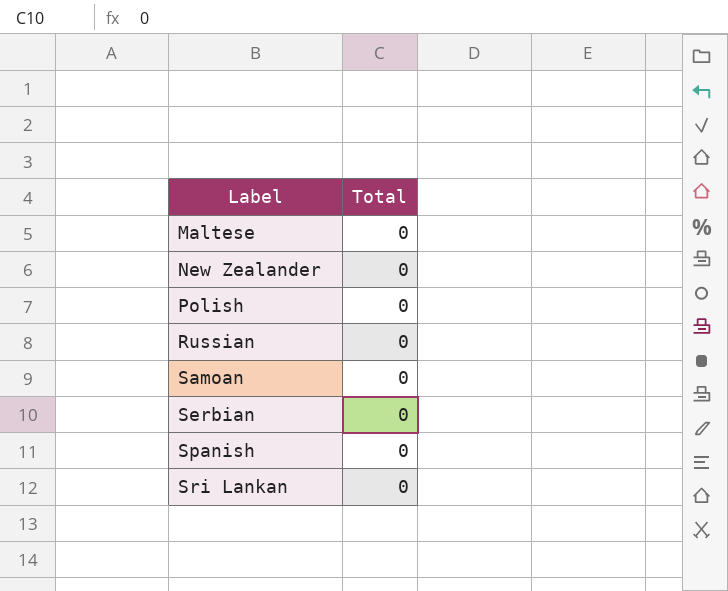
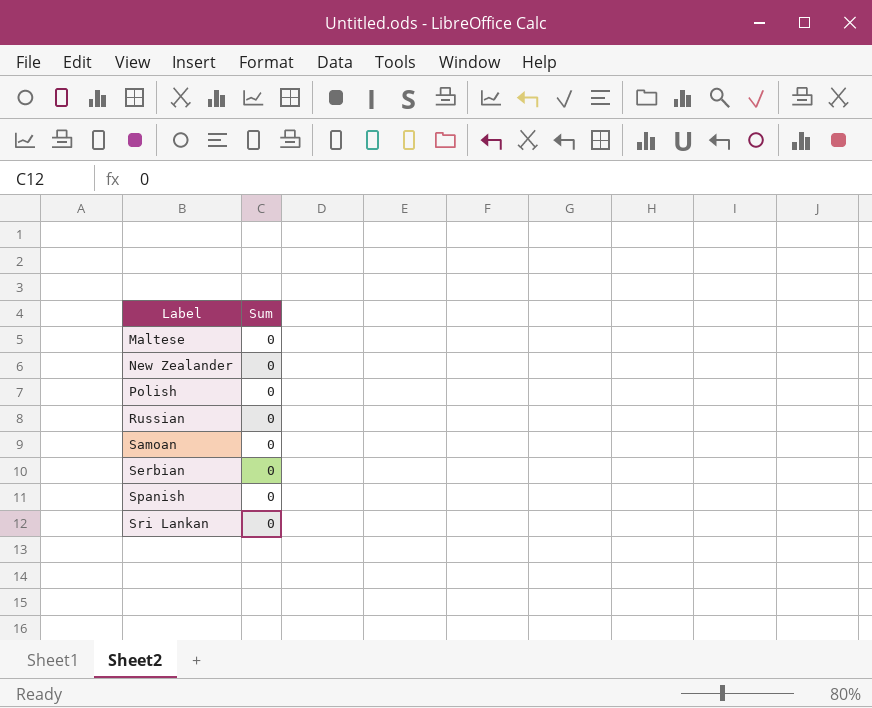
column name: Total -> Sum

